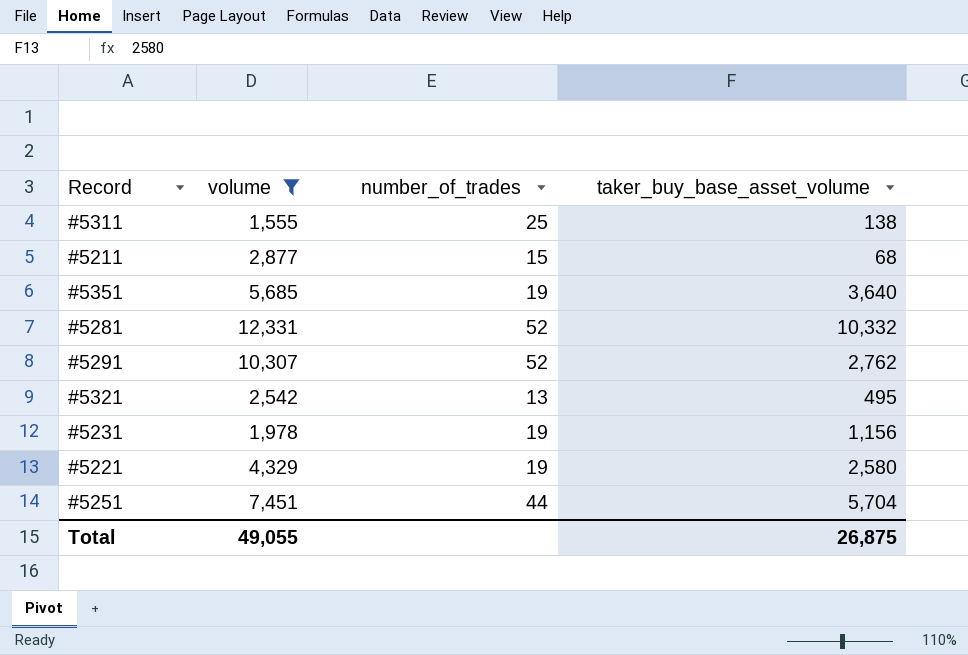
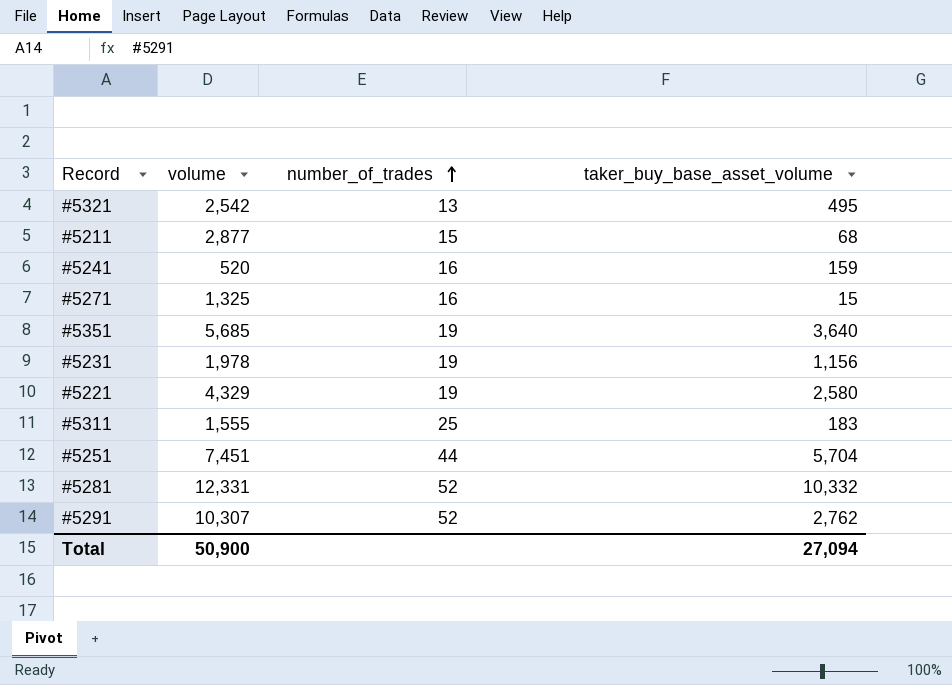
filter: volume >= 1,555 -> none
row order: none -> number_of_trades ascending
#5311 | taker_buy_base_asset_volume: 138 -> 183
Total | volume: 49,055 -> 50,900
Total | taker_buy_base_asset_volume: 26,875 -> 27,094

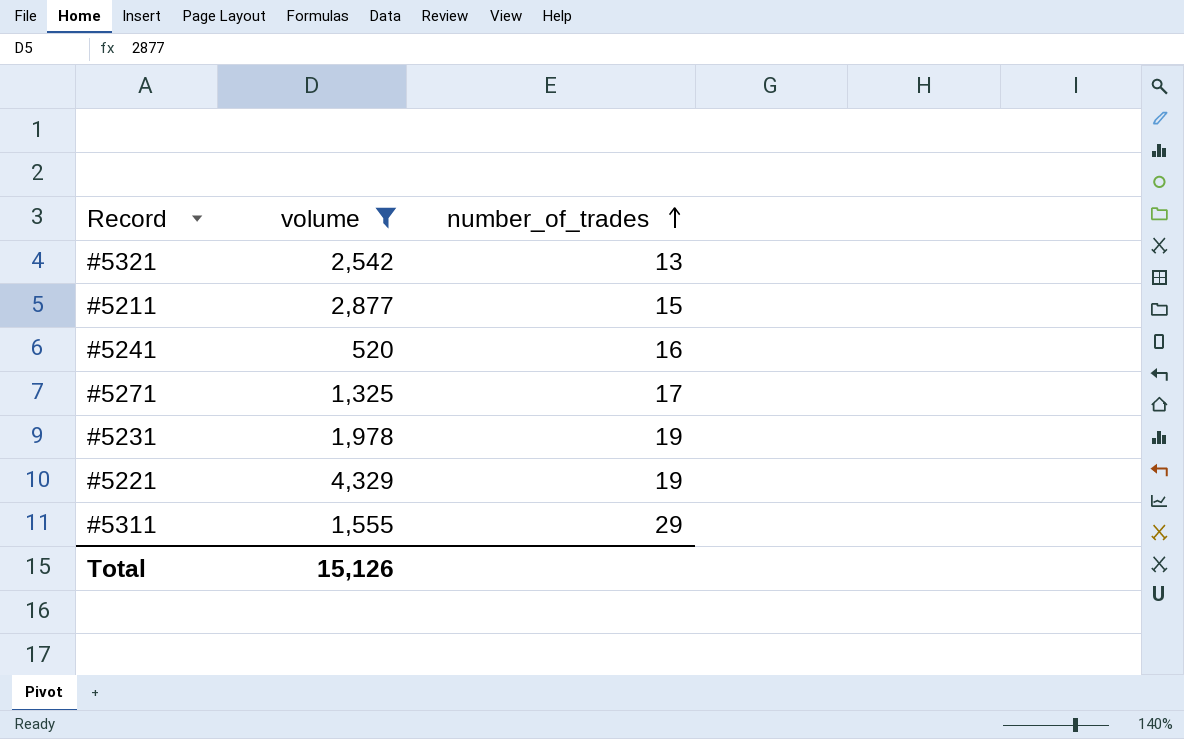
filter: none -> volume <= 4,329
column taker_buy_base_asset_volume | position: 4 -> none
#5271 | number_of_trades: 16 -> 17
#5311 | number_of_trades: 25 -> 29
Total | volume: 50,900 -> 15,126

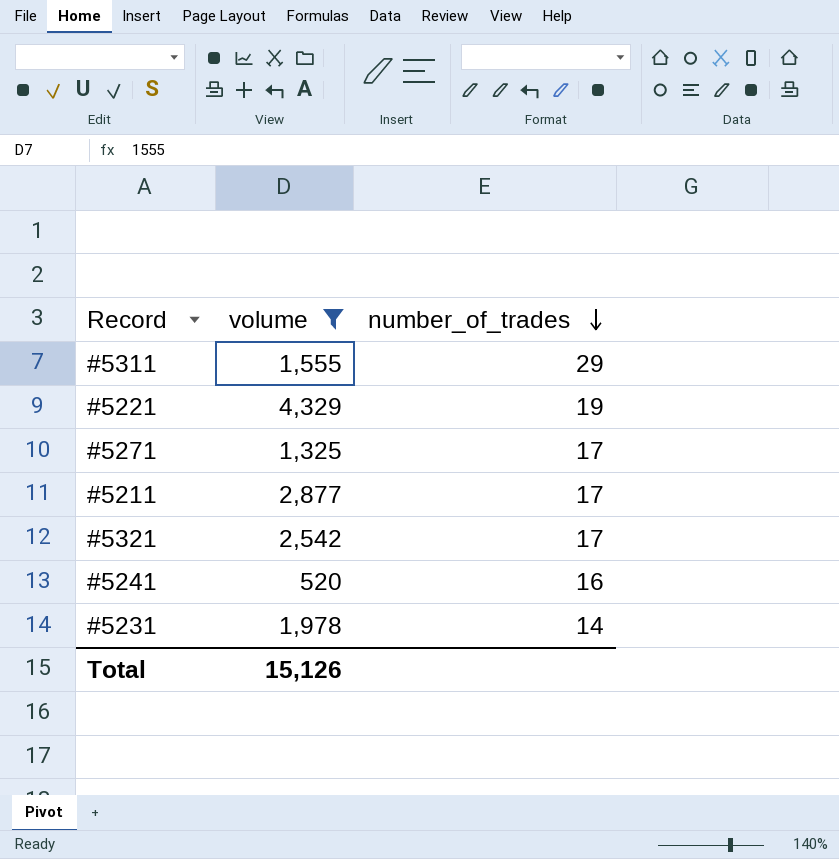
row order: number_of_trades ascending -> number_of_trades descending
#5211 | number_of_trades: 15 -> 17
#5321 | number_of_trades: 13 -> 17
#5231 | number_of_trades: 19 -> 14

